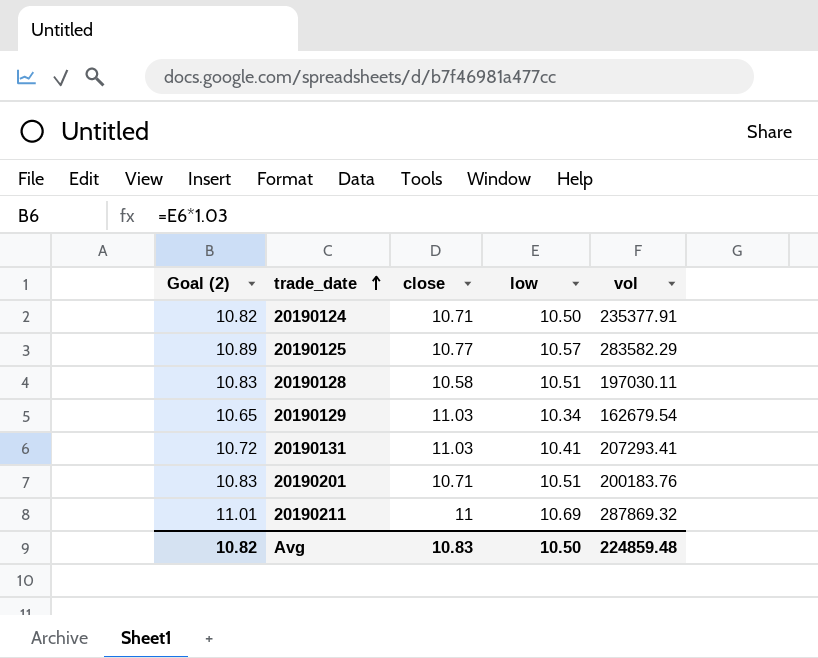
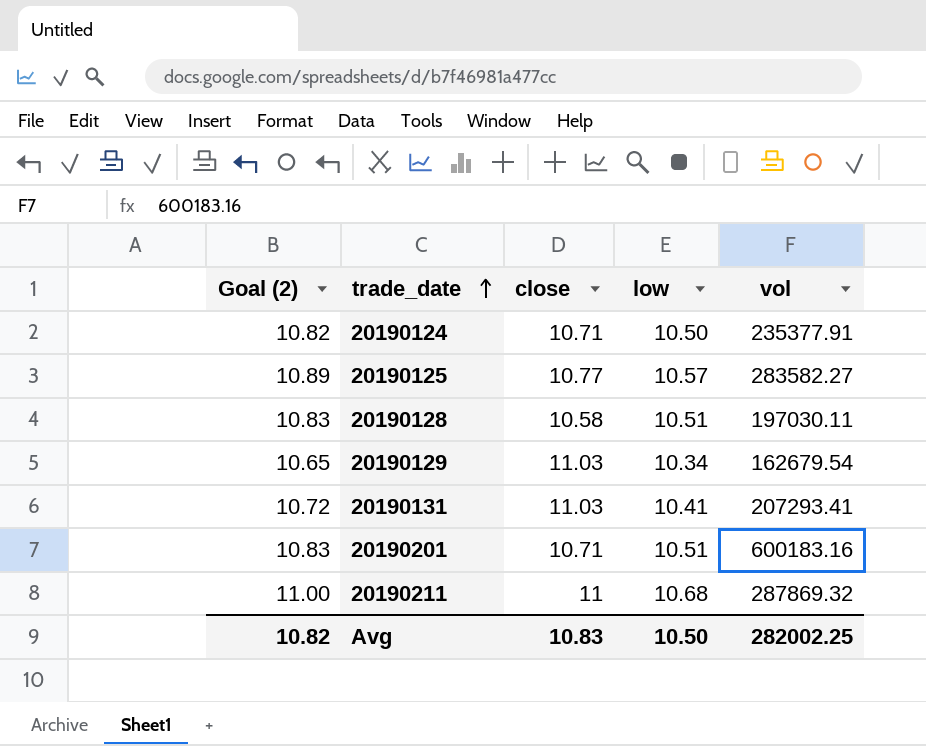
20190125 | vol: 283582.29 -> 283582.27
20190201 | vol: 200183.76 -> 600183.16
20190211 | Goal (2): 11.01 -> 11.00
20190211 | low: 10.69 -> 10.68
Avg | vol: 224859.48 -> 282002.25

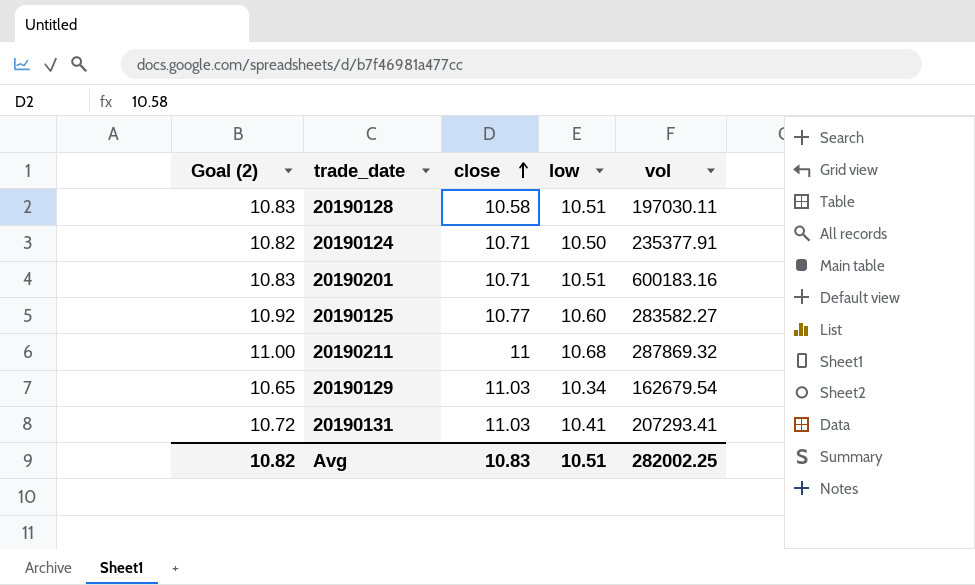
row order: trade_date ascending -> close ascending
20190125 | Goal (2): 10.89 -> 10.92
20190125 | low: 10.57 -> 10.60
Avg | low: 10.50 -> 10.51

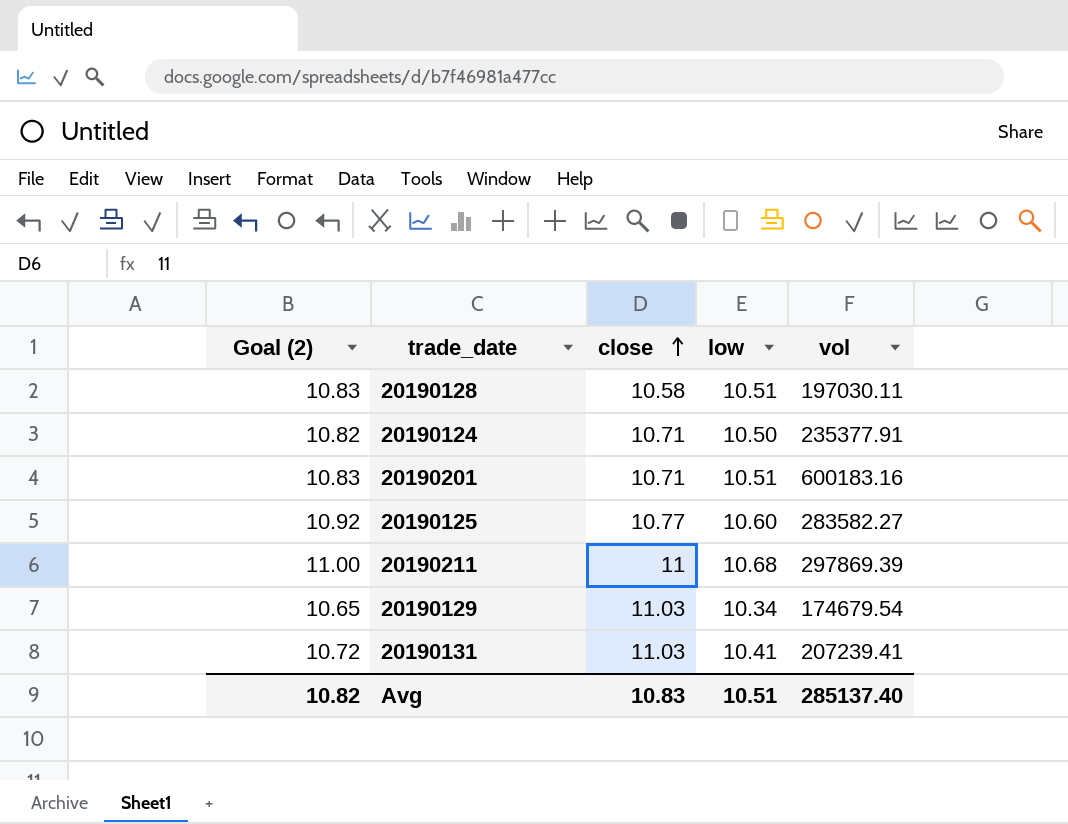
20190211 | vol: 287869.32 -> 297869.39
20190129 | vol: 162679.54 -> 174679.54
20190131 | vol: 207293.41 -> 207239.41
Avg | vol: 282002.25 -> 285137.40

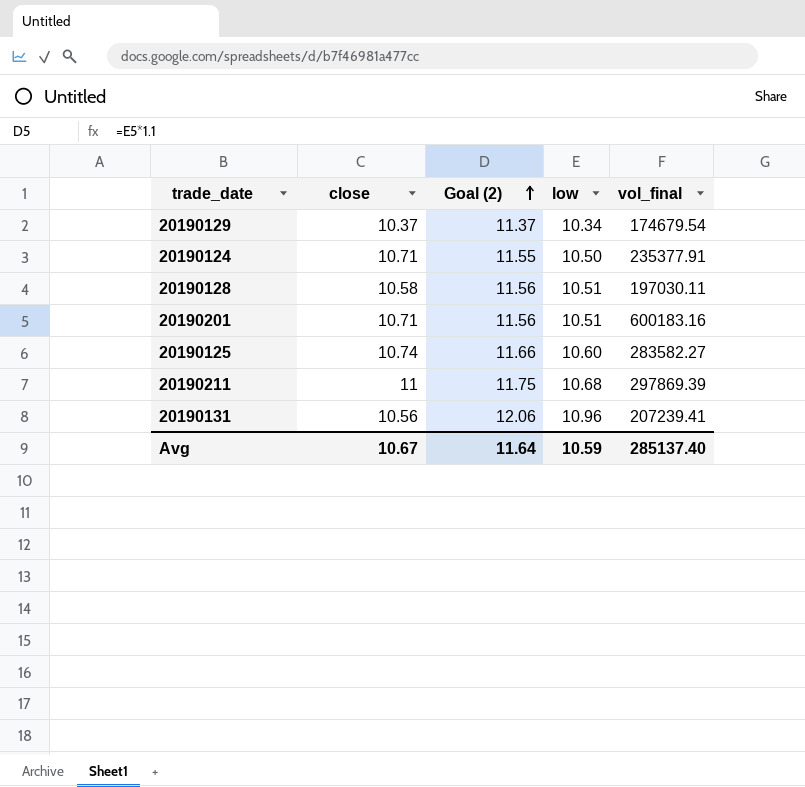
row order: close ascending -> Goal (2) ascending
column Goal (2) | formula: [low] * 1.03 -> [low] * 1.1
column Goal (2) | position: 1 -> 3
column name: vol -> vol_final
20190129 | close: 11.03 -> 10.37
20190125 | close: 10.77 -> 10.74
20190131 | close: 11.03 -> 10.56
20190131 | low: 10.41 -> 10.96
Avg | close: 10.83 -> 10.67
Avg | Goal (2): 10.82 -> 11.64
Avg | low: 10.51 -> 10.59

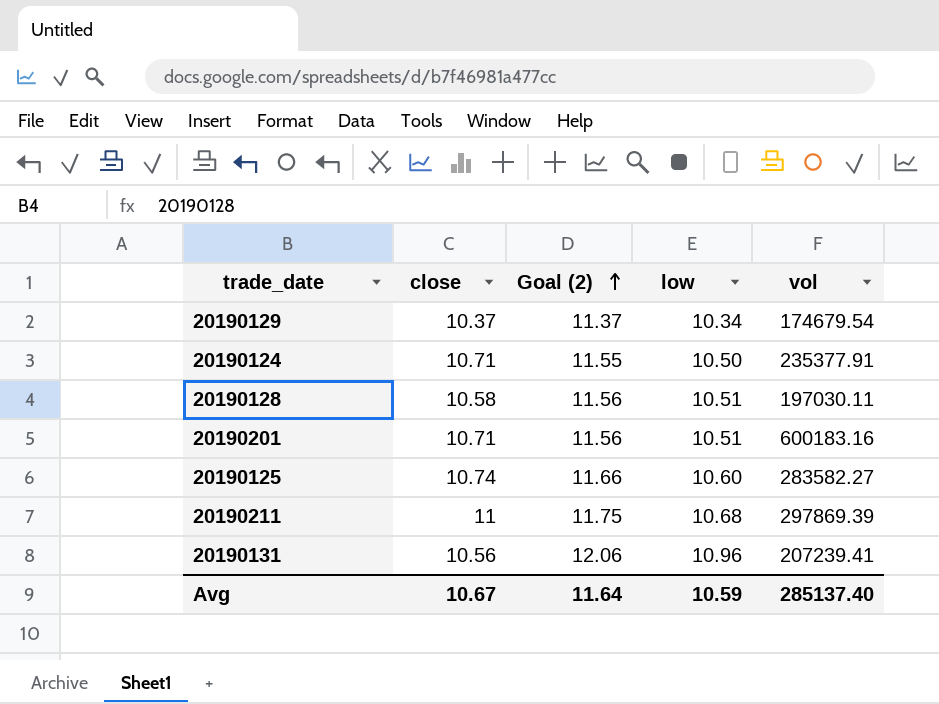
column name: vol_final -> vol

